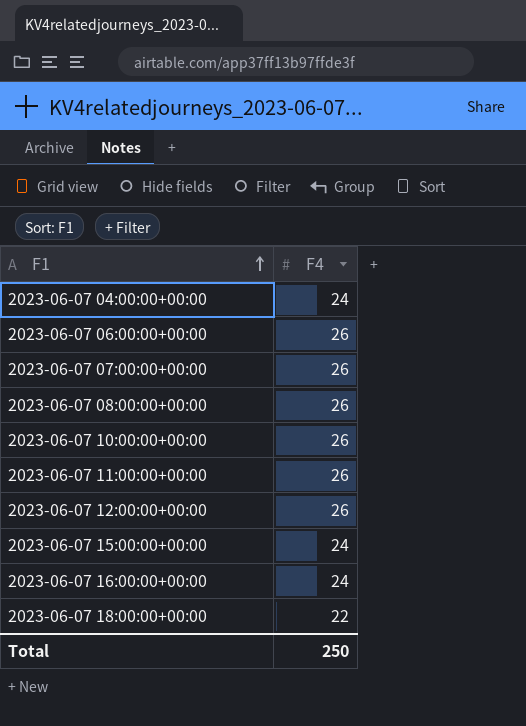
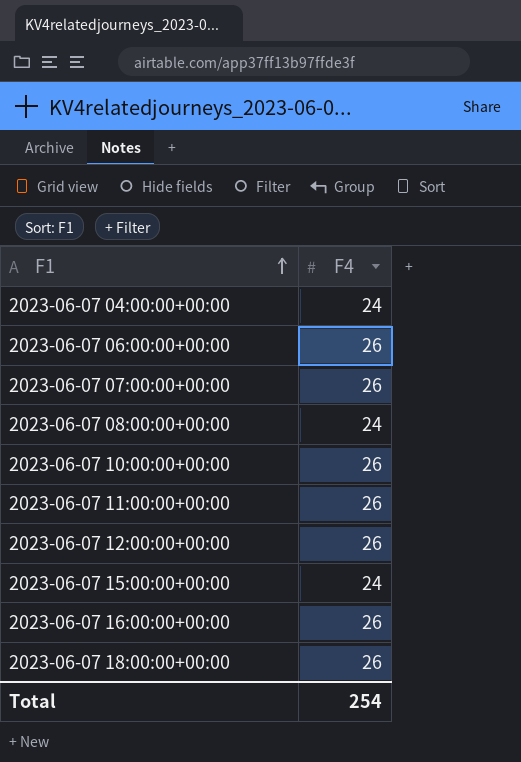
2023-06-07 08:00:00+00:00 | F4: 26 -> 24
2023-06-07 16:00:00+00:00 | F4: 24 -> 26
2023-06-07 18:00:00+00:00 | F4: 22 -> 26
Total | F4: 250 -> 254

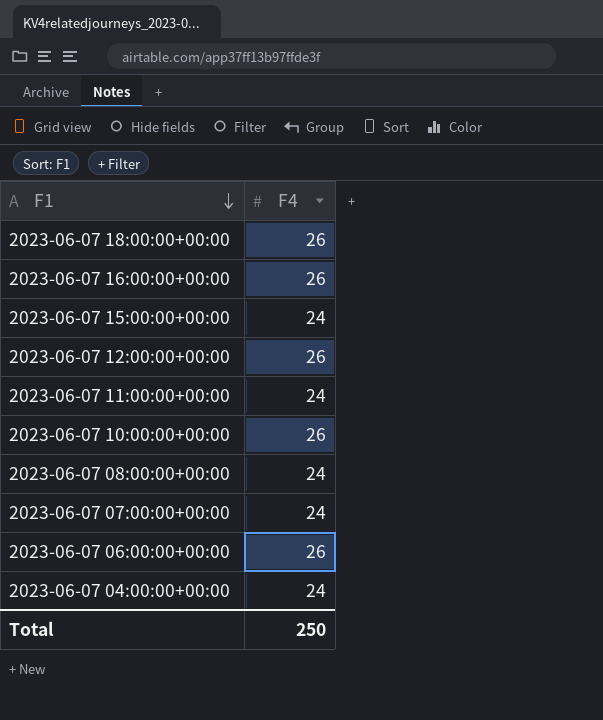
row order: F1 ascending -> F1 descending
2023-06-07 11:00:00+00:00 | F4: 26 -> 24
2023-06-07 07:00:00+00:00 | F4: 26 -> 24
Total | F4: 254 -> 250

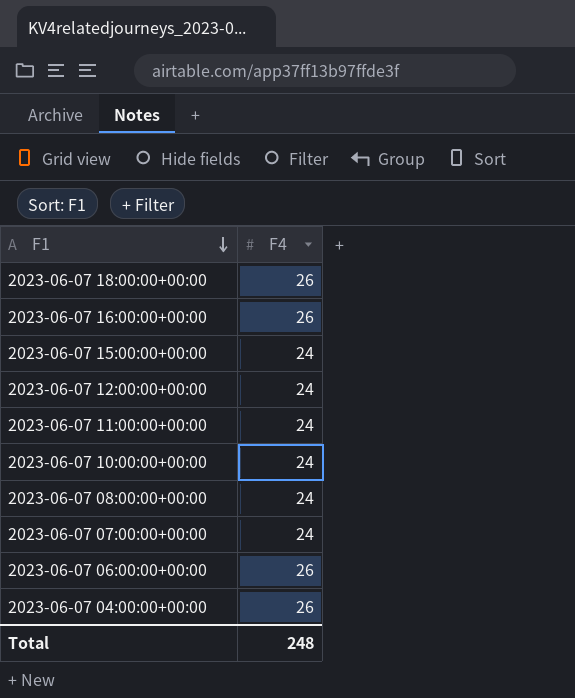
2023-06-07 12:00:00+00:00 | F4: 26 -> 24
2023-06-07 10:00:00+00:00 | F4: 26 -> 24
2023-06-07 04:00:00+00:00 | F4: 24 -> 26
Total | F4: 250 -> 248

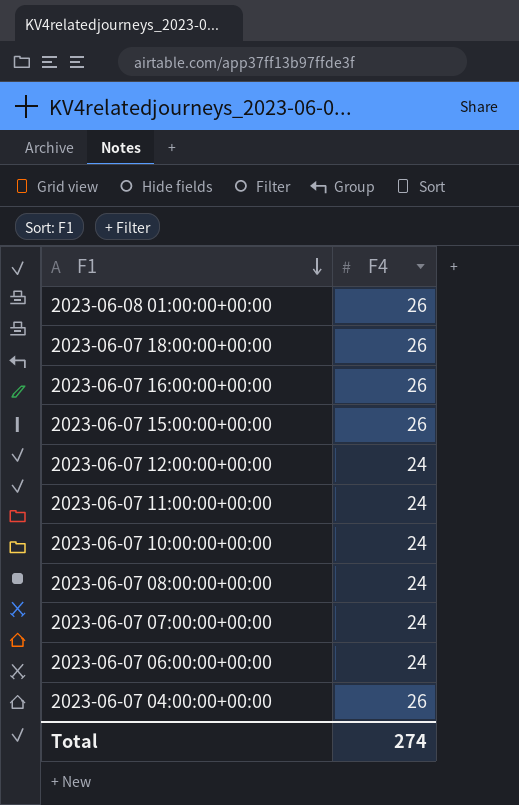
row 2023-06-08 01:00:00+00:00: none -> 26
2023-06-07 15:00:00+00:00 | F4: 24 -> 26
2023-06-07 06:00:00+00:00 | F4: 26 -> 24
Total | F4: 248 -> 274

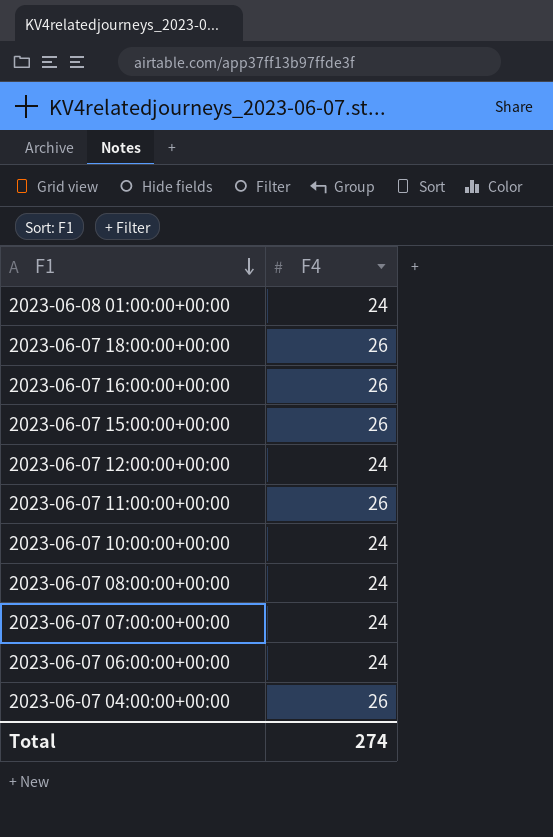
2023-06-08 01:00:00+00:00 | F4: 26 -> 24
2023-06-07 11:00:00+00:00 | F4: 24 -> 26

